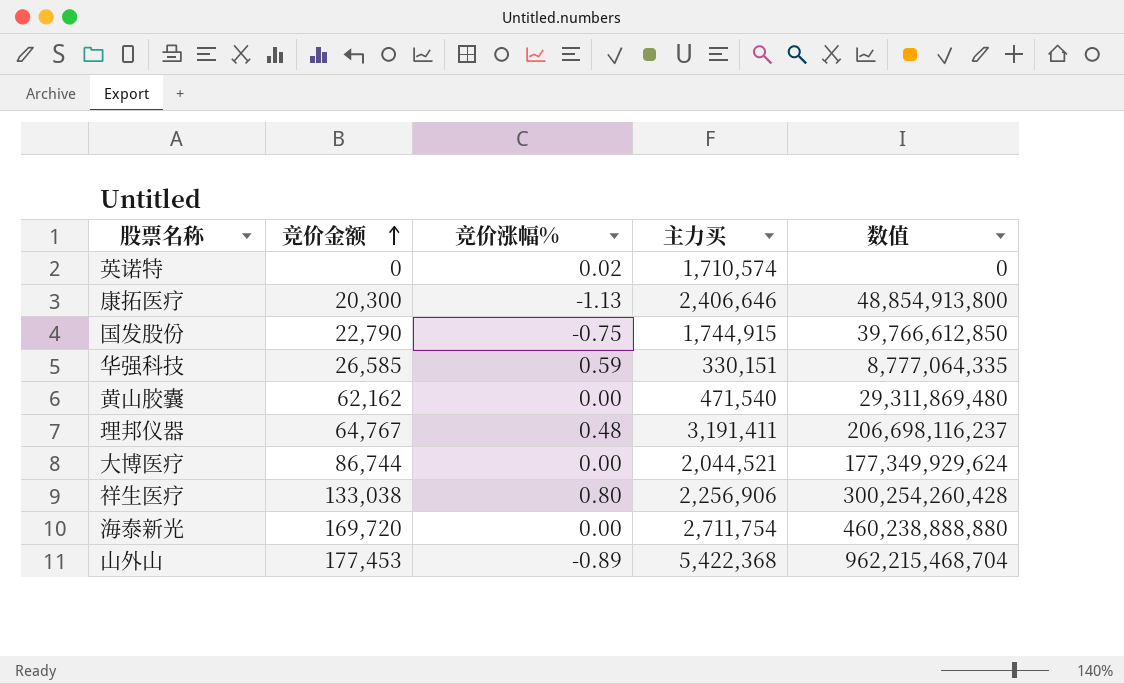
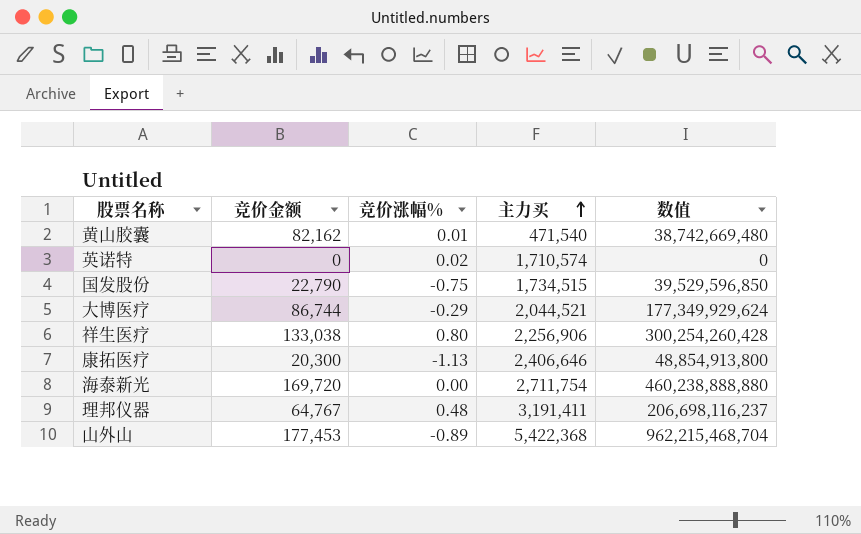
row order: 竞价金额 ascending -> 主力买 ascending
row 华强科技: 26,585 | 0.59 | 330,151 | 8,777,064,335 -> none
黄山胶囊 | 竞价金额: 62,162 -> 82,162
黄山胶囊 | 竞价涨幅%: 0.00 -> 0.01
黄山胶囊 | 数值: 29,311,869,480 -> 38,742,669,480
国发股份 | 主力买: 1,744,915 -> 1,734,515
国发股份 | 数值: 39,766,612,850 -> 39,529,596,850
大博医疗 | 竞价涨幅%: 0.00 -> -0.29

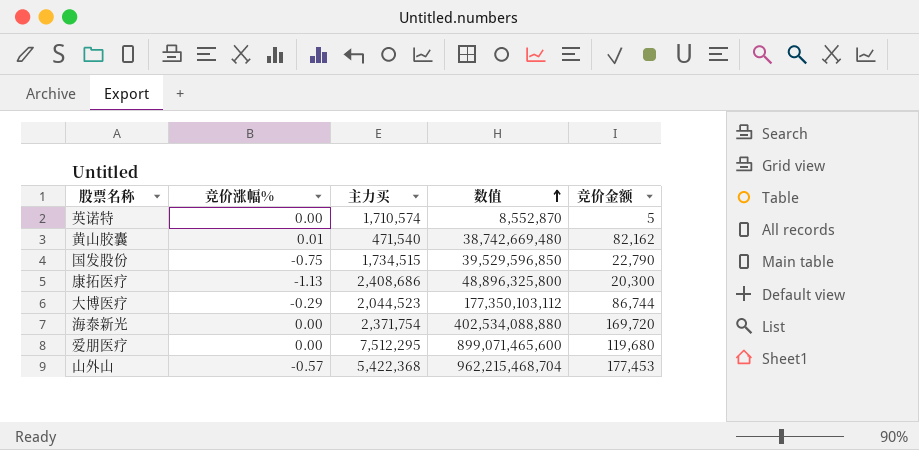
row order: 主力买 ascending -> 数值 ascending
column 竞价金额 | position: 2 -> 5
row 祥生医疗: 133,038 | 0.80 | 2,256,906 | 300,254,260,428 -> none
row 理邦仪器: 64,767 | 0.48 | 3,191,411 | 206,698,116,237 -> none
英诺特 | 竞价涨幅%: 0.02 -> 0.00
英诺特 | 数值: 0 -> 8,552,870
英诺特 | 竞价金额: 0 -> 5
康拓医疗 | 主力买: 2,406,646 -> 2,408,686
康拓医疗 | 数值: 48,854,913,800 -> 48,896,325,800
大博医疗 | 主力买: 2,044,521 -> 2,044,523
大博医疗 | 数值: 177,349,929,624 -> 177,350,103,112
海泰新光 | 主力买: 2,711,754 -> 2,371,754
海泰新光 | 数值: 460,238,888,880 -> 402,534,088,880
row 爱朋医疗: none -> 0.00 | 7,512,295 | 899,071,465,600 | 119,680
山外山 | 竞价涨幅%: -0.89 -> -0.57

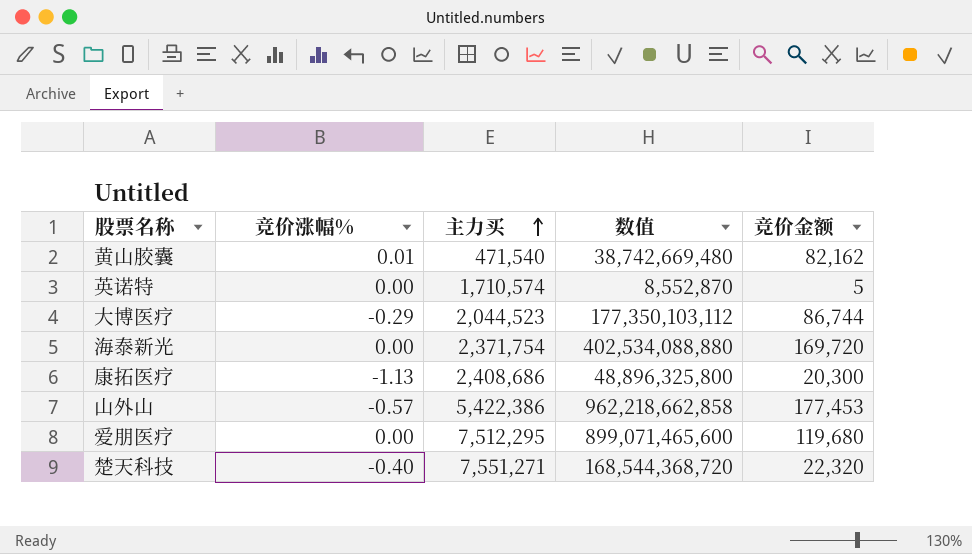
row order: 数值 ascending -> 主力买 ascending
row 国发股份: -0.75 | 1,734,515 | 39,529,596,850 | 22,790 -> none
山外山 | 主力买: 5,422,368 -> 5,422,386
山外山 | 数值: 962,215,468,704 -> 962,218,662,858
row 楚天科技: none -> -0.40 | 7,551,271 | 168,544,368,720 | 22,320

